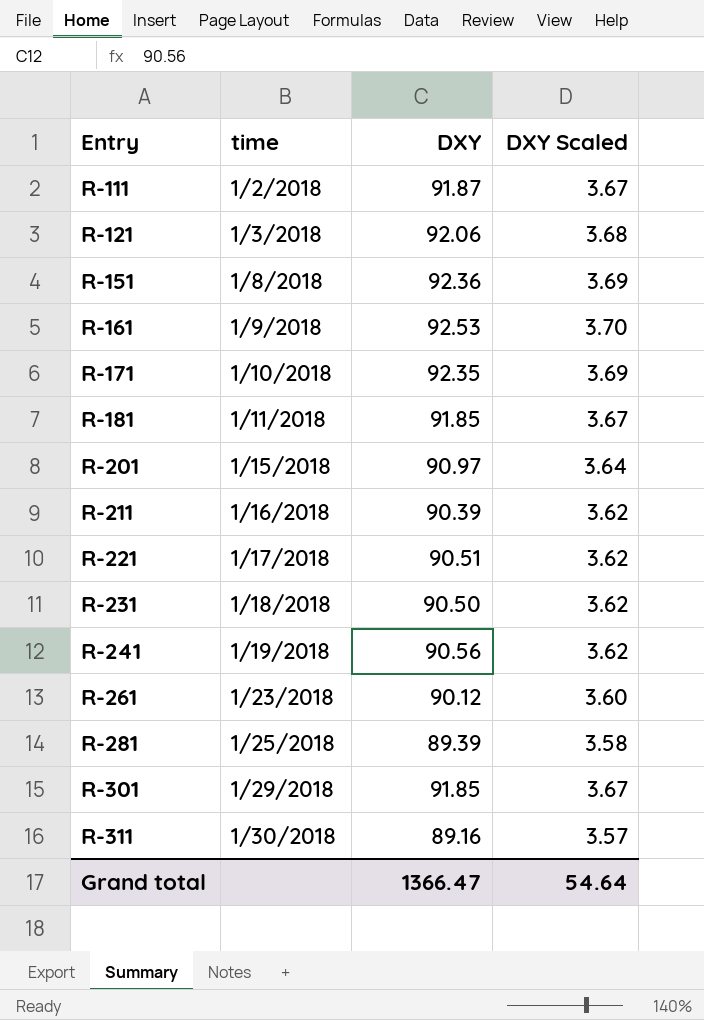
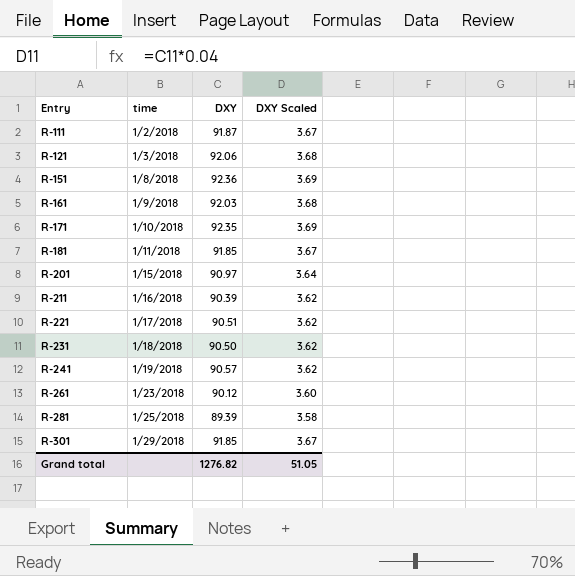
row R-311: 1/30/2018 | 89.16 | 3.57 -> none
R-161 | DXY: 92.53 -> 92.03
R-161 | DXY Scaled: 3.70 -> 3.68
R-241 | DXY: 90.56 -> 90.57
Grand total | DXY: 1366.47 -> 1276.82
Grand total | DXY Scaled: 54.64 -> 51.05

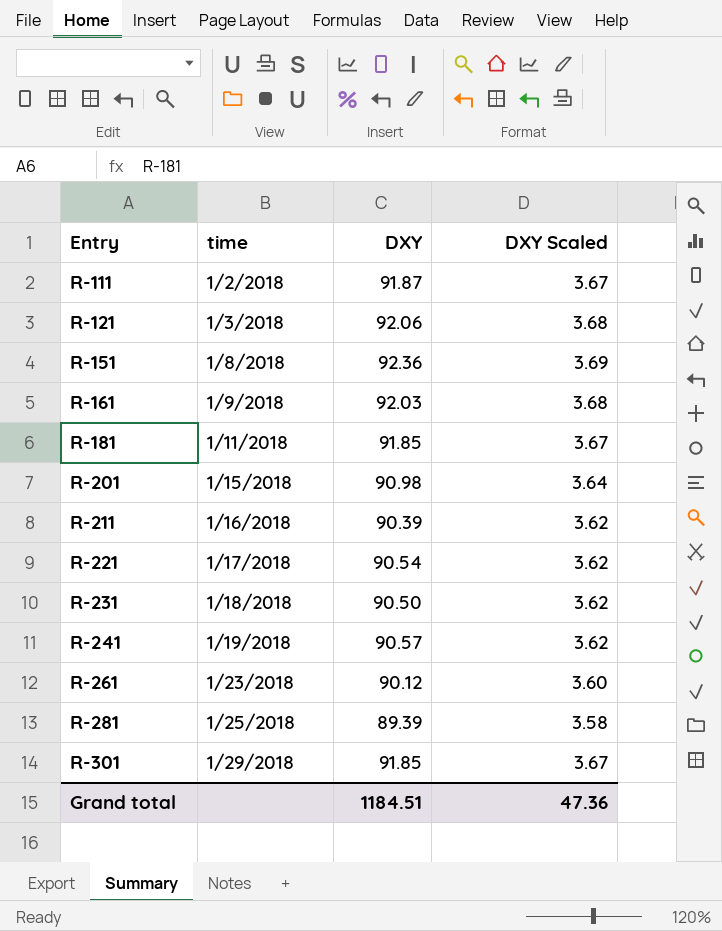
row R-171: 1/10/2018 | 92.35 | 3.69 -> none
R-201 | DXY: 90.97 -> 90.98
R-221 | DXY: 90.51 -> 90.54
Grand total | DXY: 1276.82 -> 1184.51
Grand total | DXY Scaled: 51.05 -> 47.36

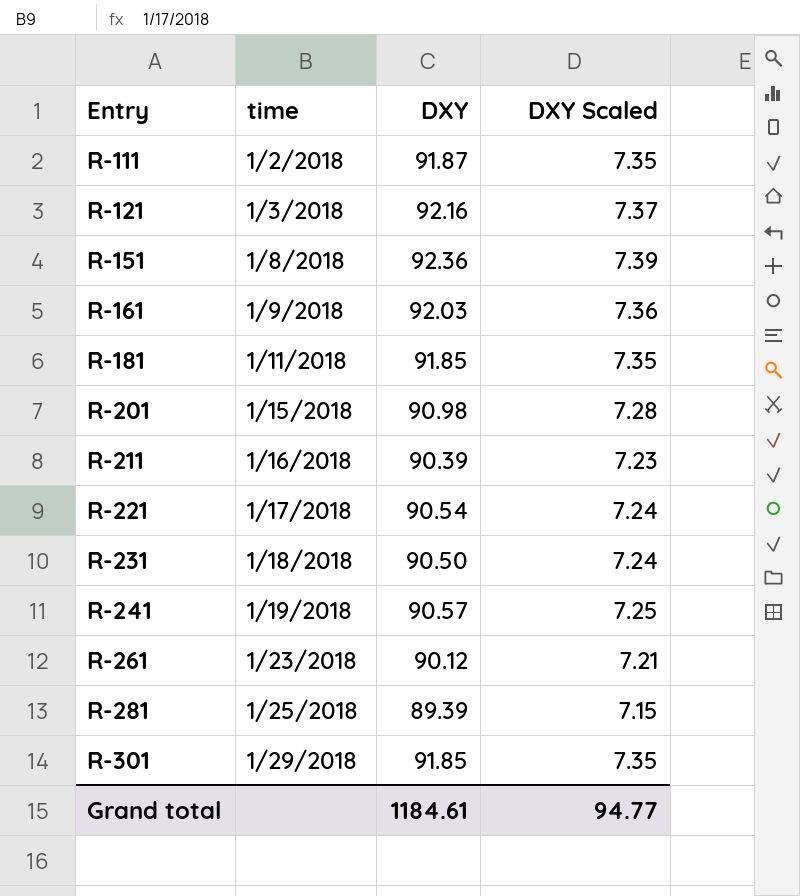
column DXY Scaled | formula: [DXY] * 0.04 -> [DXY] * 0.08
R-121 | DXY: 92.06 -> 92.16
Grand total | DXY: 1184.51 -> 1184.61
Grand total | DXY Scaled: 47.36 -> 94.77

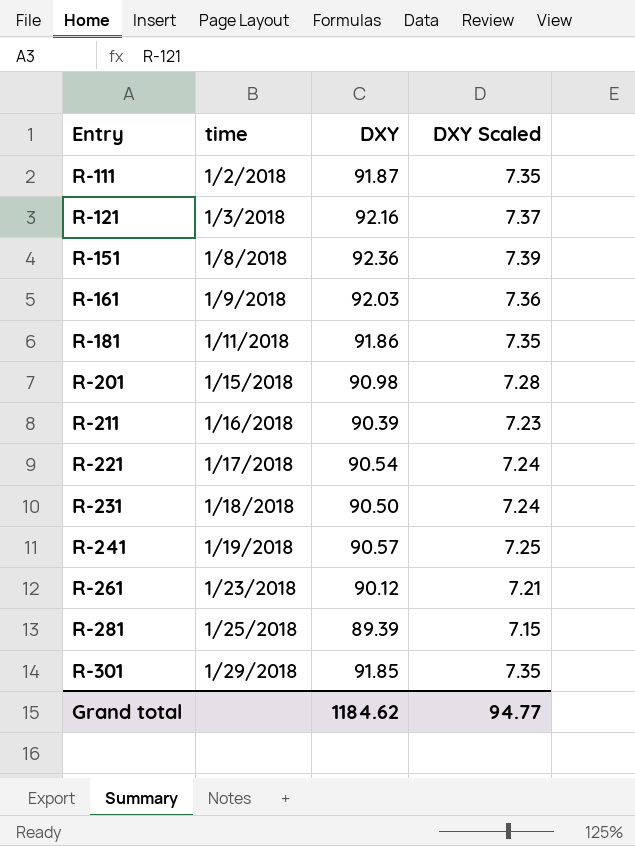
R-181 | DXY: 91.85 -> 91.86
Grand total | DXY: 1184.61 -> 1184.62

